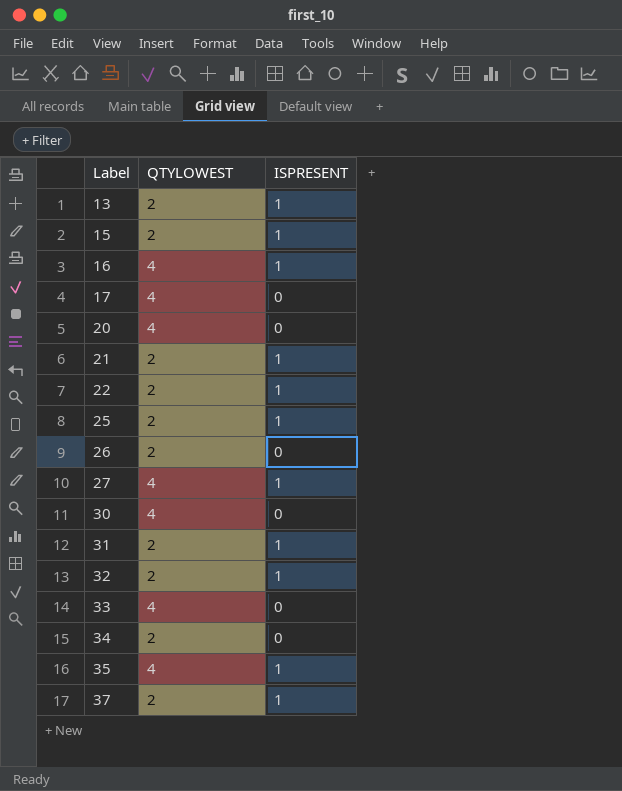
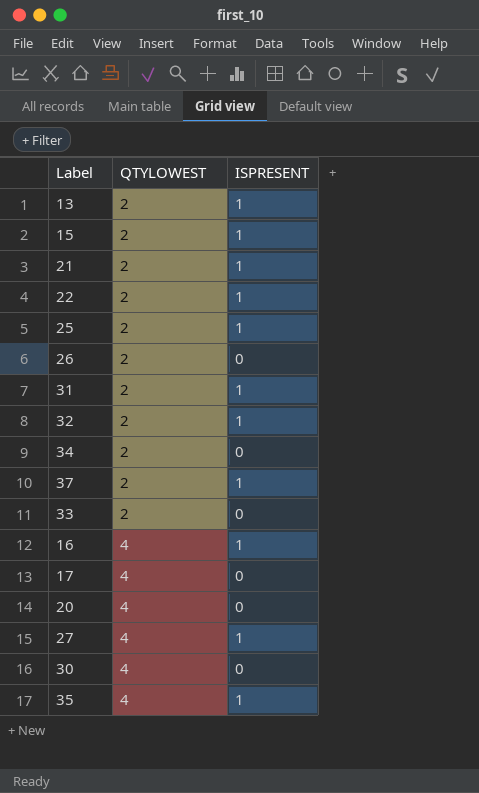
row order: Label ascending -> QTYLOWEST ascending
33 | QTYLOWEST: 4 -> 2

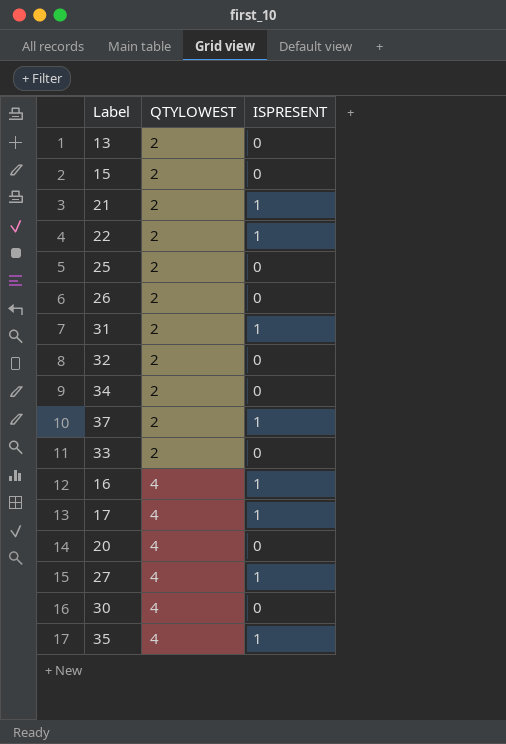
13 | ISPRESENT: 1 -> 0
15 | ISPRESENT: 1 -> 0
25 | ISPRESENT: 1 -> 0
32 | ISPRESENT: 1 -> 0
17 | ISPRESENT: 0 -> 1

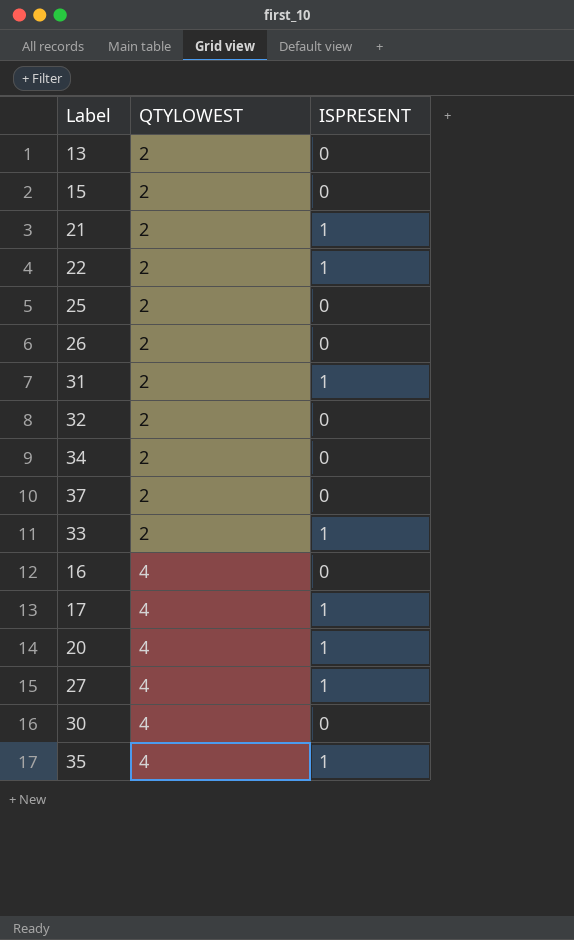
37 | ISPRESENT: 1 -> 0
33 | ISPRESENT: 0 -> 1
16 | ISPRESENT: 1 -> 0
20 | ISPRESENT: 0 -> 1

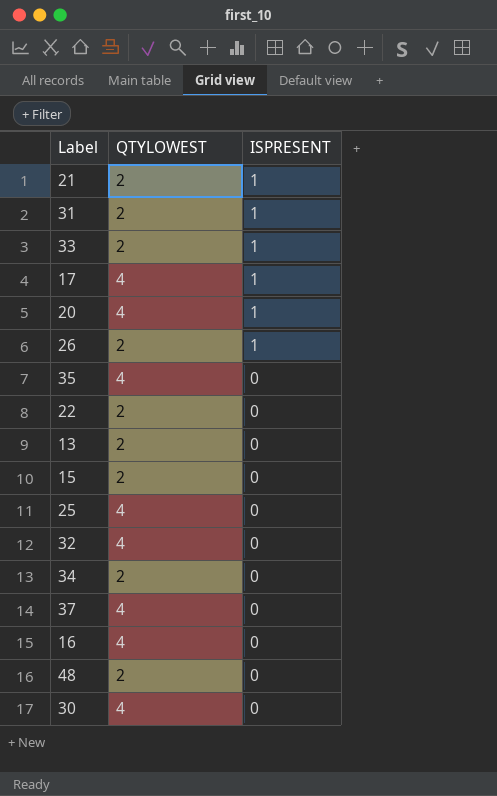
row order: QTYLOWEST ascending -> ISPRESENT descending
row 27: 4 | 1 -> none
26 | ISPRESENT: 0 -> 1
35 | ISPRESENT: 1 -> 0
22 | ISPRESENT: 1 -> 0
25 | QTYLOWEST: 2 -> 4
32 | QTYLOWEST: 2 -> 4
37 | QTYLOWEST: 2 -> 4
row 48: none -> 2 | 0

